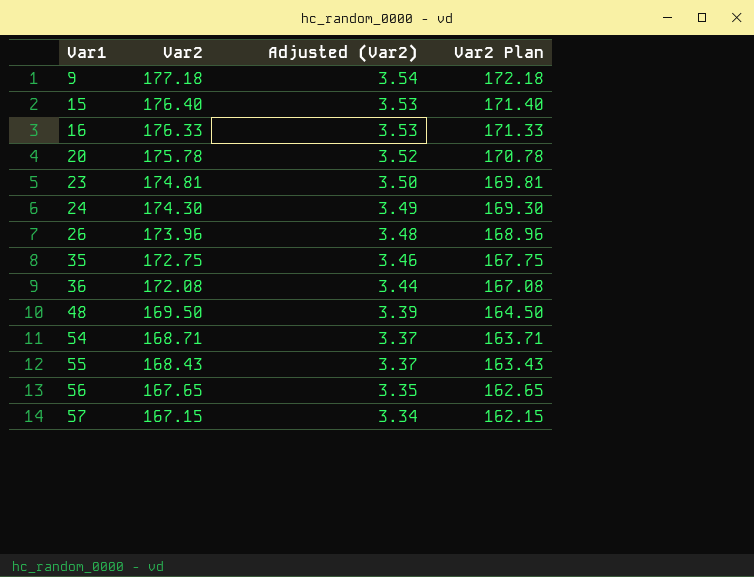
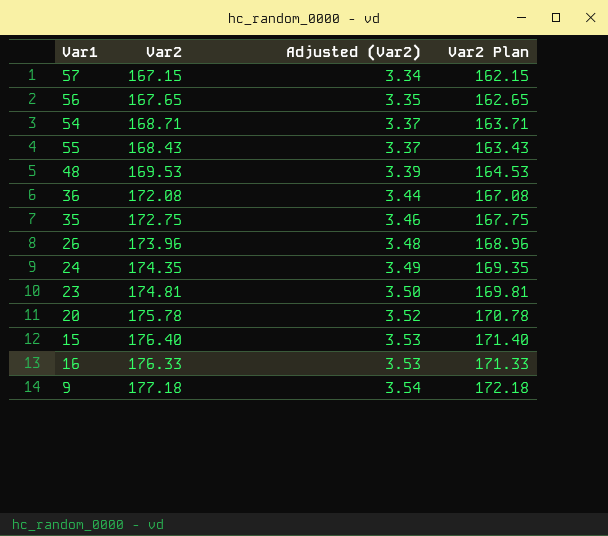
row order: Var1 ascending -> Adjusted (Var2) ascending
48 | Var2: 169.50 -> 169.53
48 | Var2 Plan: 164.50 -> 164.53
24 | Var2: 174.30 -> 174.35
24 | Var2 Plan: 169.30 -> 169.35

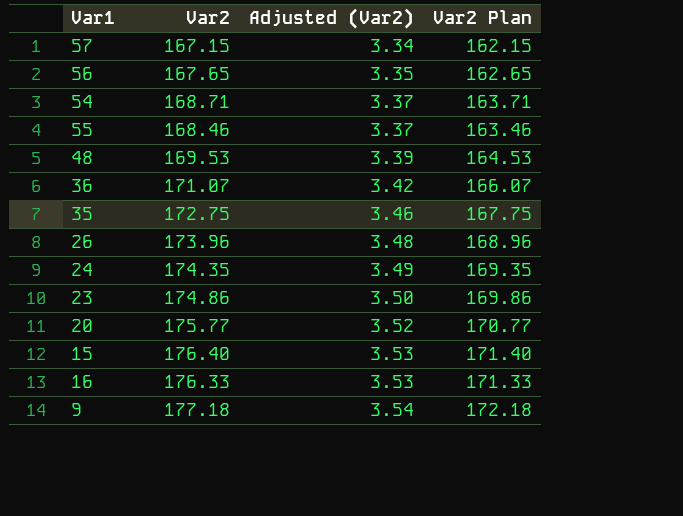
55 | Var2: 168.43 -> 168.46
55 | Var2 Plan: 163.43 -> 163.46
36 | Var2: 172.08 -> 171.07
36 | Adjusted (Var2): 3.44 -> 3.42
36 | Var2 Plan: 167.08 -> 166.07
23 | Var2: 174.81 -> 174.86
23 | Var2 Plan: 169.81 -> 169.86
20 | Var2: 175.78 -> 175.77
20 | Var2 Plan: 170.78 -> 170.77

